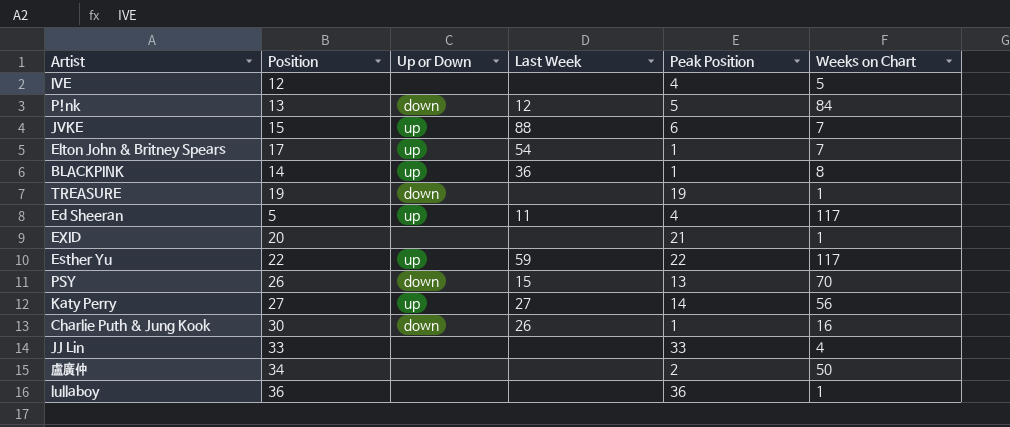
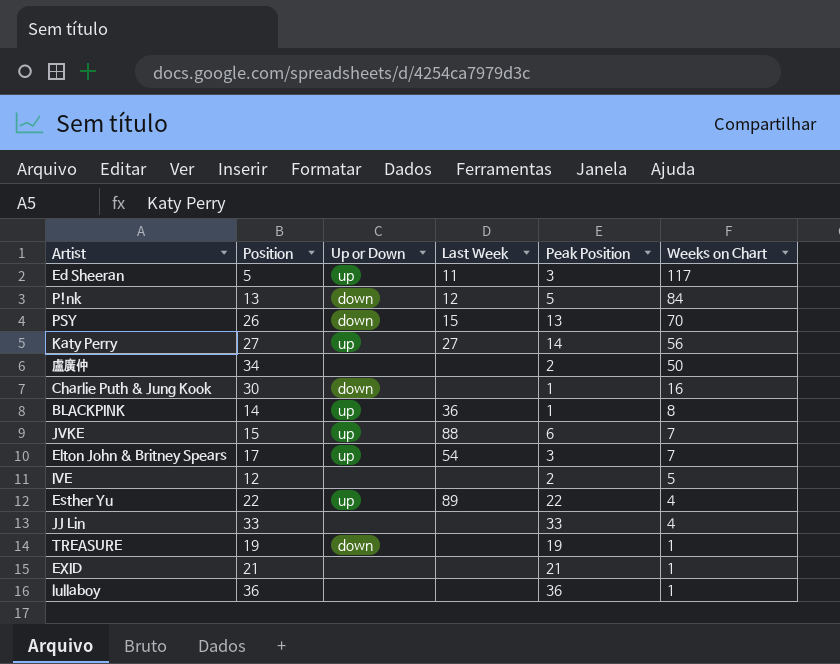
row order: none -> Weeks on Chart descending
Ed Sheeran | Peak Position: 4 -> 3
Charlie Puth & Jung Kook | Last Week: 26 -> none
Elton John & Britney Spears | Peak Position: 1 -> 3
IVE | Peak Position: 4 -> 2
Esther Yu | Last Week: 59 -> 89
Esther Yu | Weeks on Chart: 117 -> 4
EXID | Position: 20 -> 21

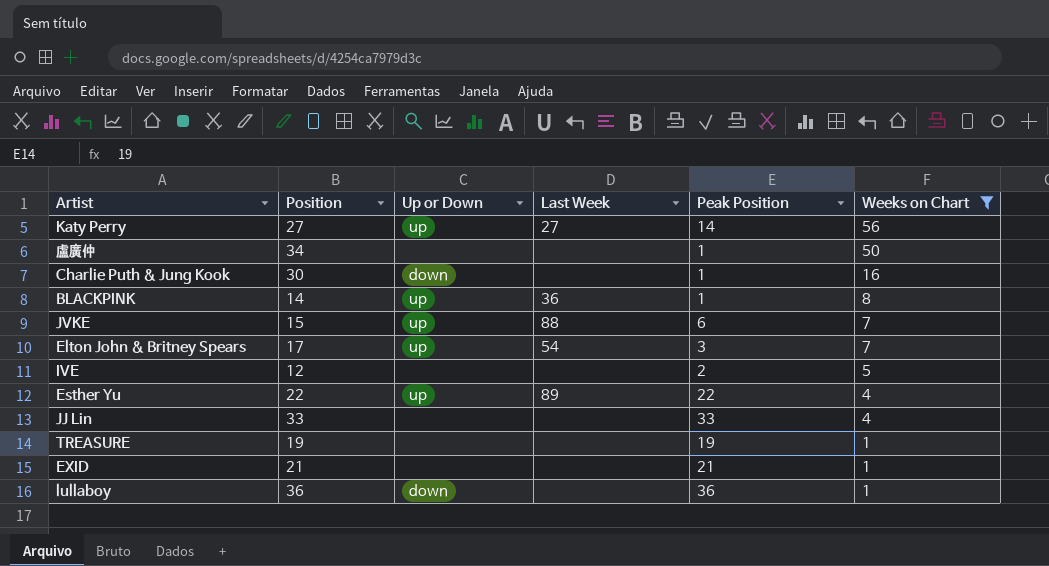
filter: none -> Weeks on Chart <= 56
盧廣仲 | Peak Position: 2 -> 1
TREASURE | Up or Down: down -> none
lullaboy | Up or Down: none -> down

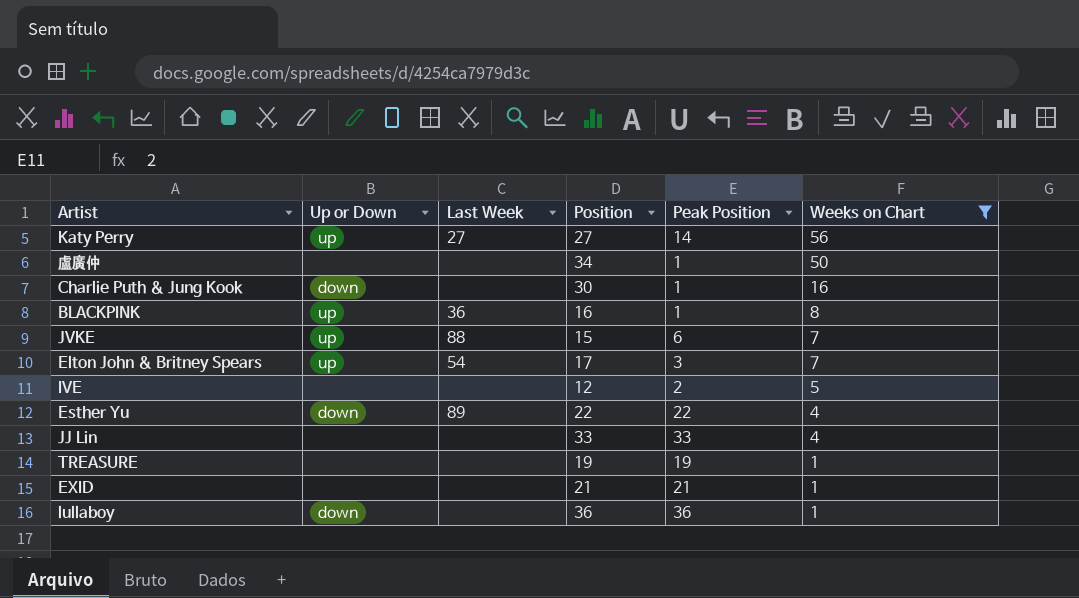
column Position | position: 2 -> 4
BLACKPINK | Position: 14 -> 16
Esther Yu | Up or Down: up -> down

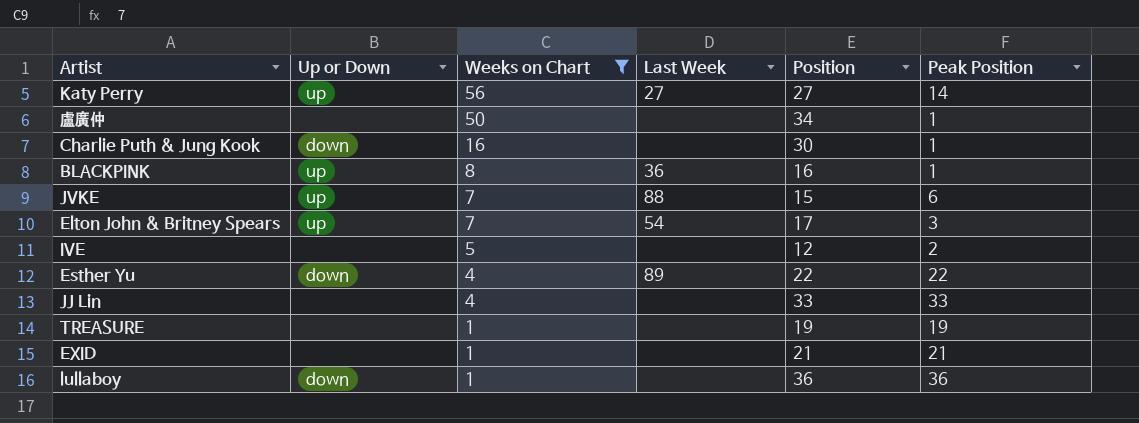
column Weeks on Chart | position: 6 -> 3

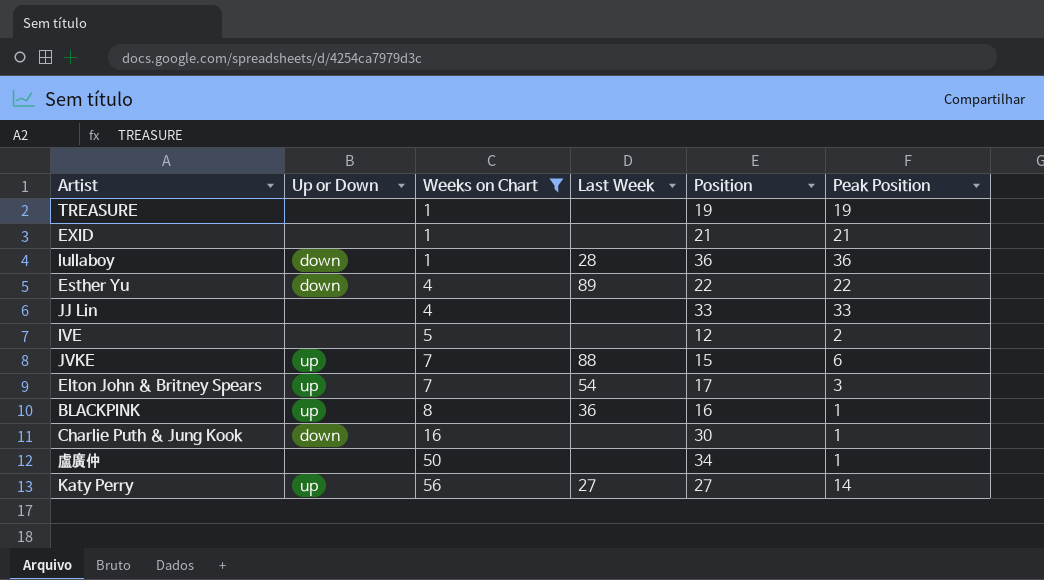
row order: Weeks on Chart descending -> Weeks on Chart ascending
lullaboy | Last Week: none -> 28

